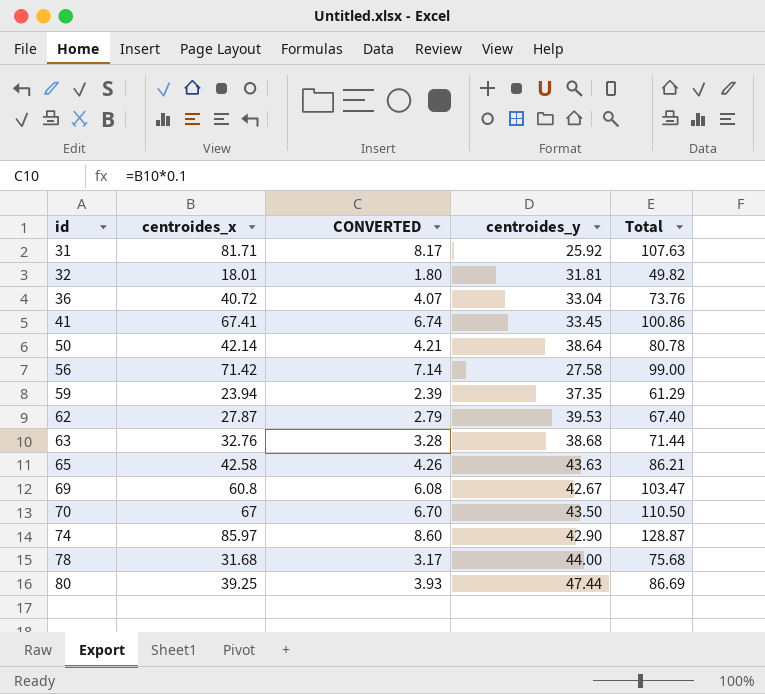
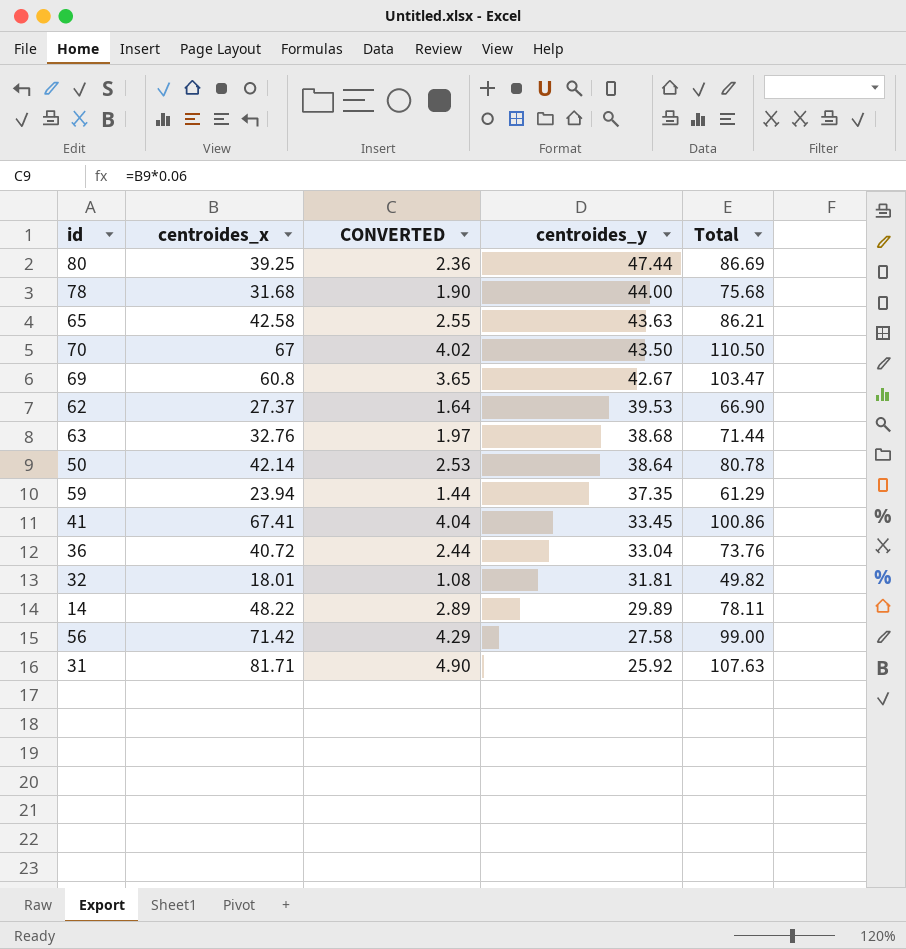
row order: id ascending -> centroides_y descending
column CONVERTED | formula: [centroides_x] * 0.1 -> [centroides_x] * 0.06
row 74: 85.97 | 8.60 | 42.90 | 128.87 -> none
62 | centroides_x: 27.87 -> 27.37
62 | Total: 67.40 -> 66.90
row 14: none -> 48.22 | 2.89 | 29.89 | 78.11

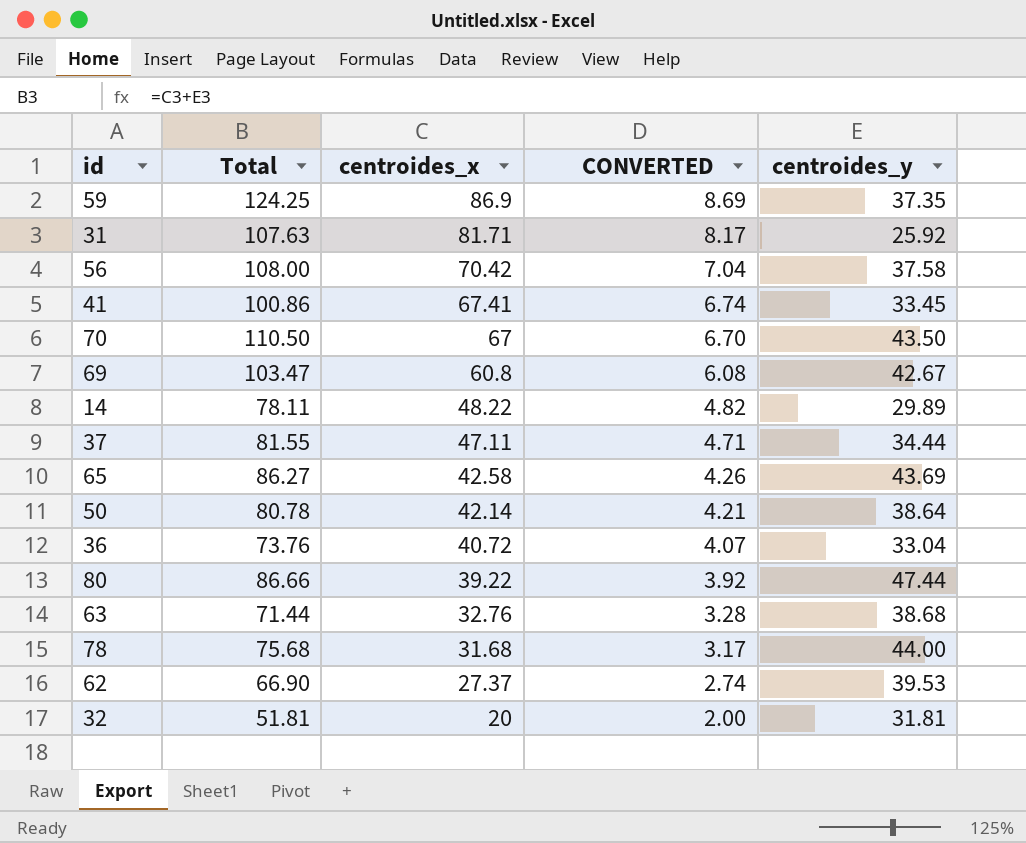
row order: centroides_y descending -> centroides_x descending
column Total | position: 5 -> 2
column CONVERTED | formula: [centroides_x] * 0.06 -> [centroides_x] * 0.1
59 | Total: 61.29 -> 124.25
59 | centroides_x: 23.94 -> 86.9
56 | Total: 99.00 -> 108.00
56 | centroides_x: 71.42 -> 70.42
56 | centroides_y: 27.58 -> 37.58
row 37: none -> 81.55 | 47.11 | 4.71 | 34.44
65 | Total: 86.21 -> 86.27
65 | centroides_y: 43.63 -> 43.69
80 | Total: 86.69 -> 86.66
80 | centroides_x: 39.25 -> 39.22
32 | Total: 49.82 -> 51.81
32 | centroides_x: 18.01 -> 20

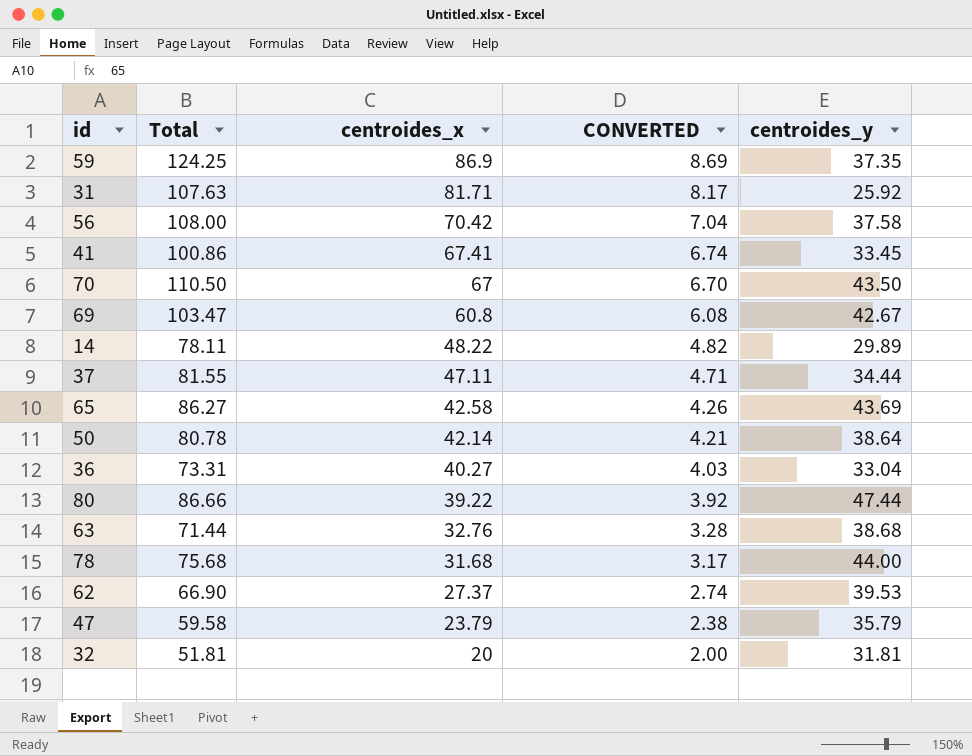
36 | Total: 73.76 -> 73.31
36 | centroides_x: 40.72 -> 40.27
36 | CONVERTED: 4.07 -> 4.03
row 47: none -> 59.58 | 23.79 | 2.38 | 35.79

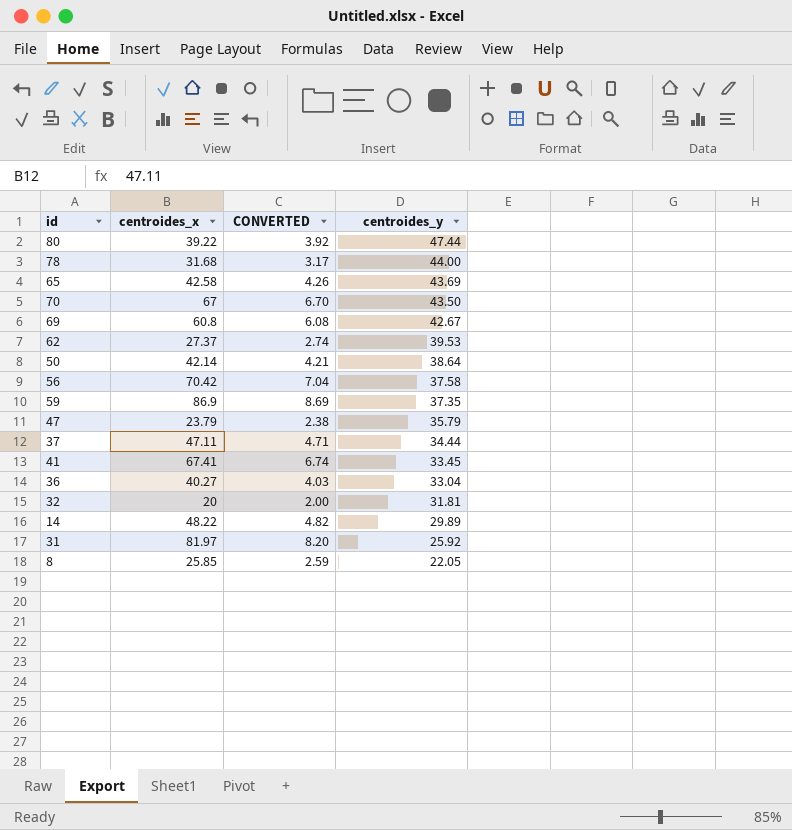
row order: centroides_x descending -> centroides_y descending
column Total | formula: [centroides_x] + [centroides_y] -> none
row 63: 71.44 | 32.76 | 3.28 | 38.68 -> none
31 | centroides_x: 81.71 -> 81.97
31 | CONVERTED: 8.17 -> 8.20
row 8: none -> 25.85 | 2.59 | 22.05

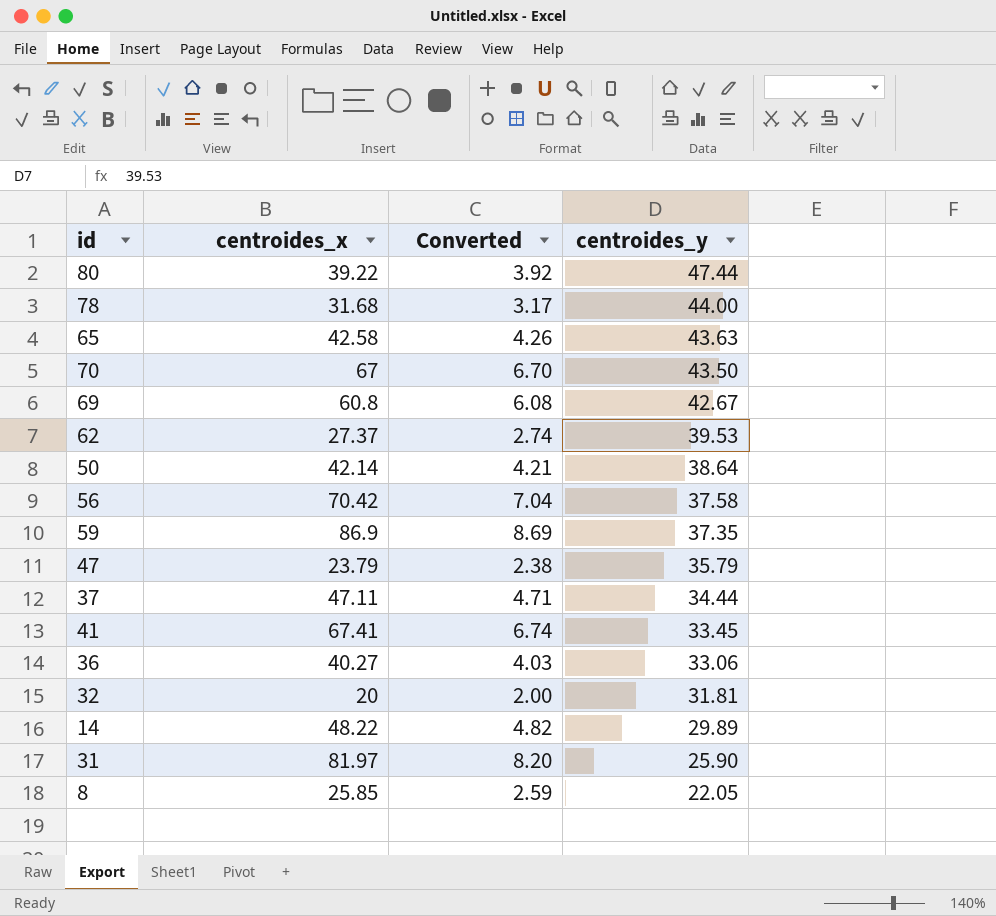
column name: CONVERTED -> Converted
65 | centroides_y: 43.69 -> 43.63
36 | centroides_y: 33.04 -> 33.06
31 | centroides_y: 25.92 -> 25.90

